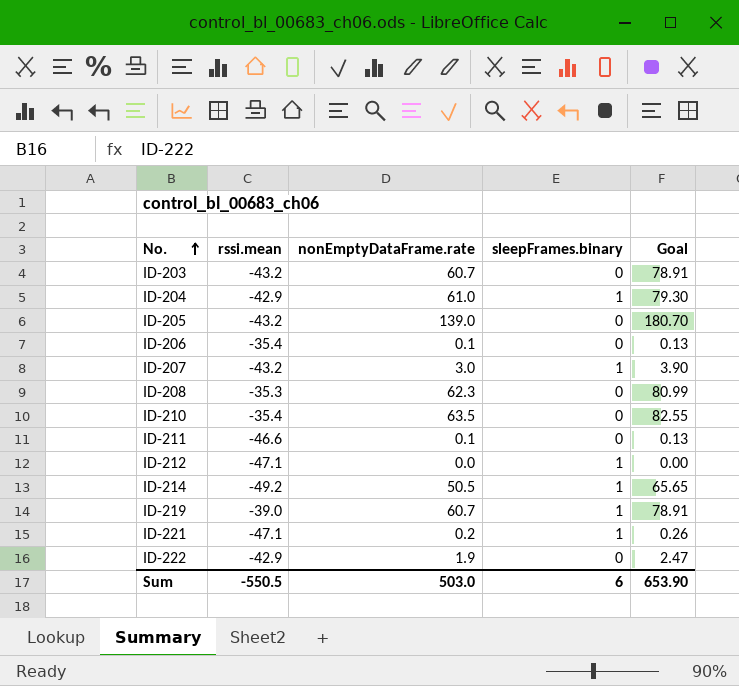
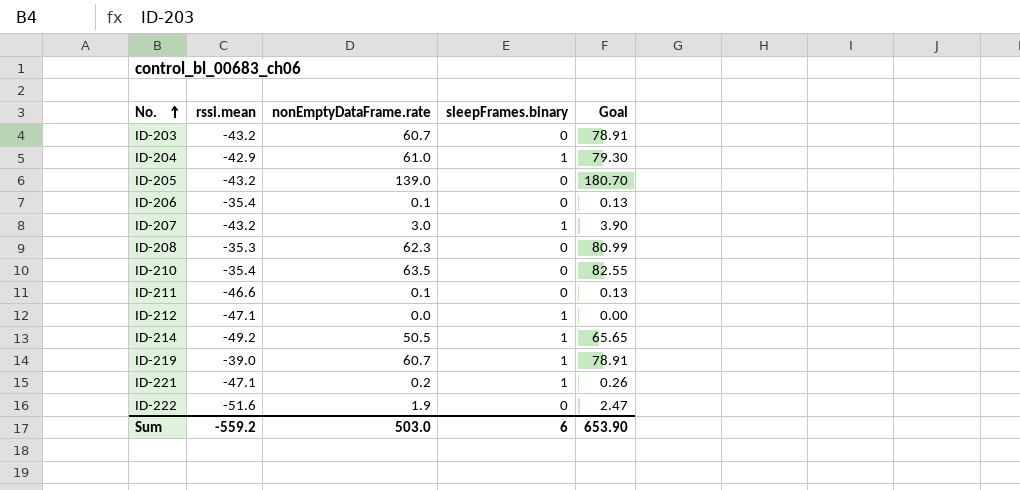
ID-222 | rssi.mean: -42.9 -> -51.6
Sum | rssi.mean: -550.5 -> -559.2

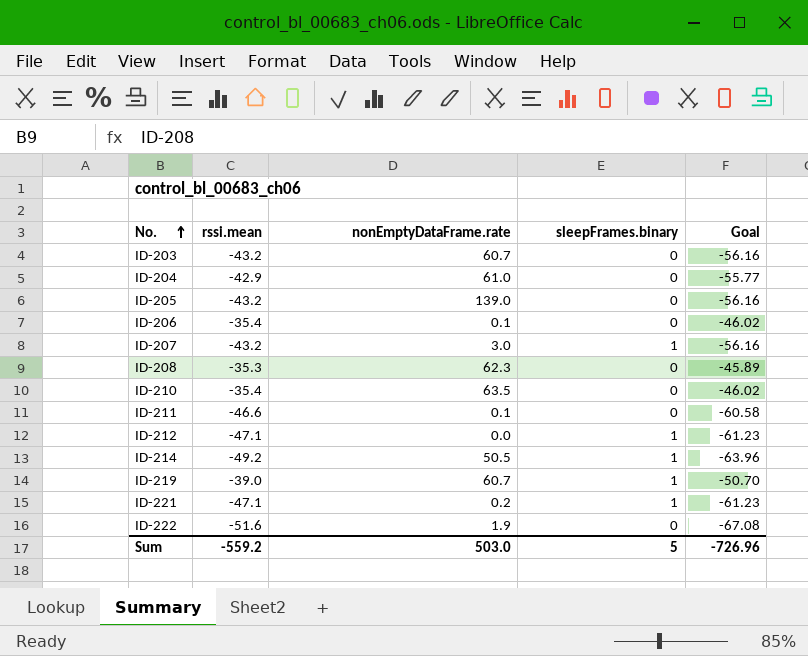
column Goal | formula: [nonEmptyDataFrame.rate] * 1.3 -> [rssi.mean] * 1.3
ID-204 | sleepFrames.binary: 1 -> 0
Sum | sleepFrames.binary: 6 -> 5
Sum | Goal: 653.90 -> -726.96

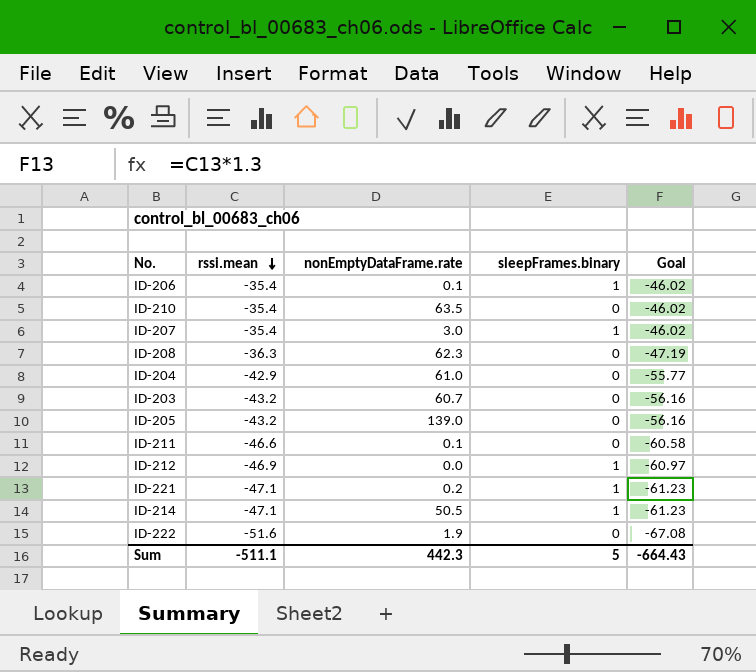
row order: No. ascending -> rssi.mean descending
row ID-219: -39.0 | 60.7 | 1 | -50.70 -> none
ID-206 | sleepFrames.binary: 0 -> 1
ID-207 | rssi.mean: -43.2 -> -35.4
ID-207 | Goal: -56.16 -> -46.02
ID-208 | rssi.mean: -35.3 -> -36.3
ID-208 | Goal: -45.89 -> -47.19
ID-212 | rssi.mean: -47.1 -> -46.9
ID-212 | Goal: -61.23 -> -60.97
ID-214 | rssi.mean: -49.2 -> -47.1
ID-214 | Goal: -63.96 -> -61.23
Sum | rssi.mean: -559.2 -> -511.1
Sum | nonEmptyDataFrame.rate: 503.0 -> 442.3
Sum | Goal: -726.96 -> -664.43

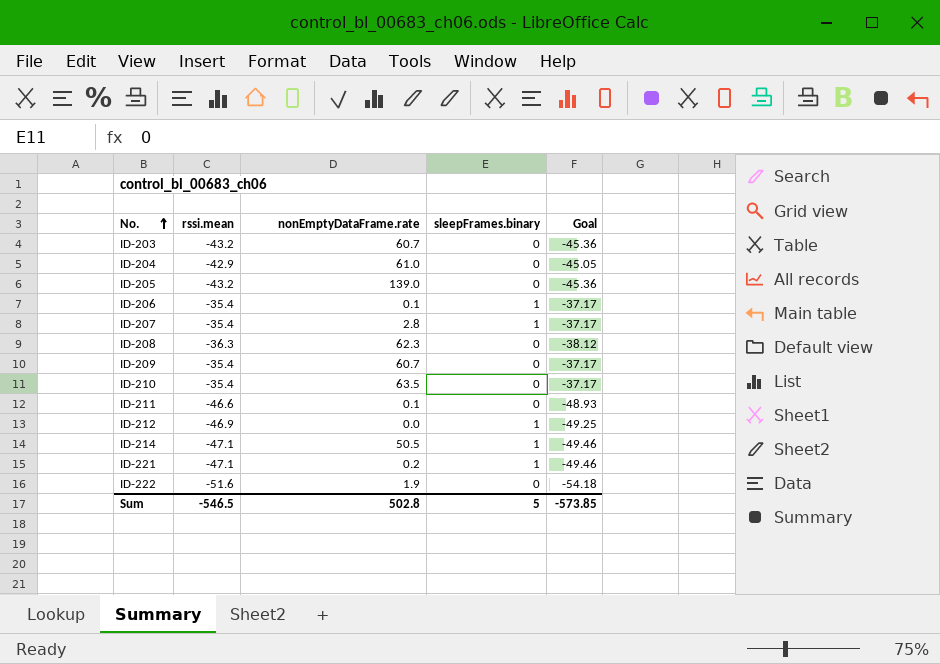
row order: rssi.mean descending -> No. ascending
column Goal | formula: [rssi.mean] * 1.3 -> [rssi.mean] * 1.05
ID-207 | nonEmptyDataFrame.rate: 3.0 -> 2.8
row ID-209: none -> -35.4 | 60.7 | 0 | -37.17
Sum | rssi.mean: -511.1 -> -546.5
Sum | nonEmptyDataFrame.rate: 442.3 -> 502.8
Sum | Goal: -664.43 -> -573.85

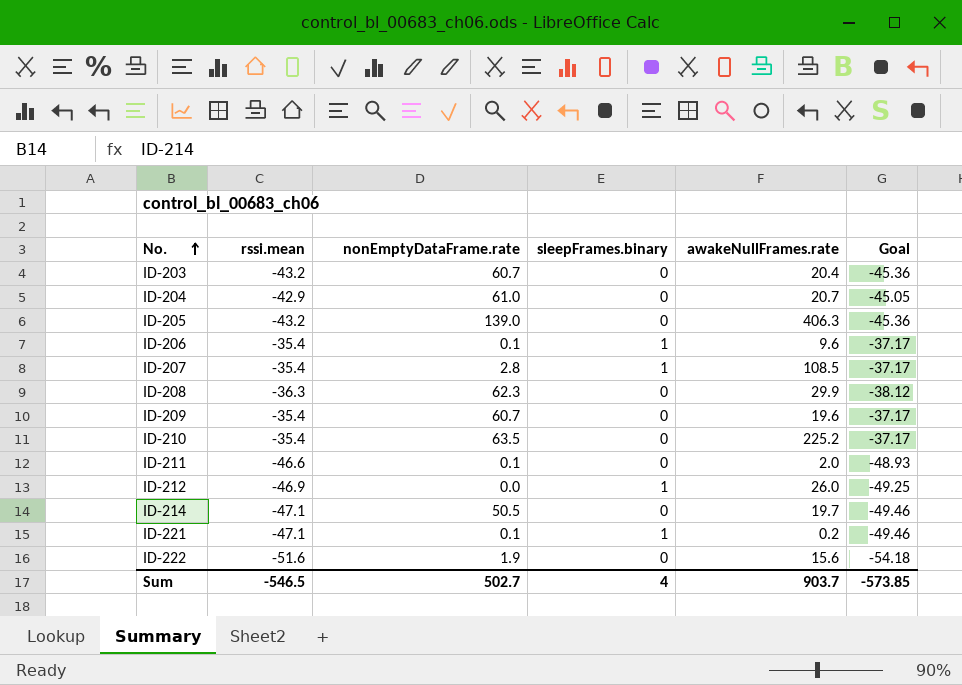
column awakeNullFrames.rate | position: none -> 5
ID-214 | sleepFrames.binary: 1 -> 0
ID-221 | nonEmptyDataFrame.rate: 0.2 -> 0.1
Sum | nonEmptyDataFrame.rate: 502.8 -> 502.7
Sum | sleepFrames.binary: 5 -> 4

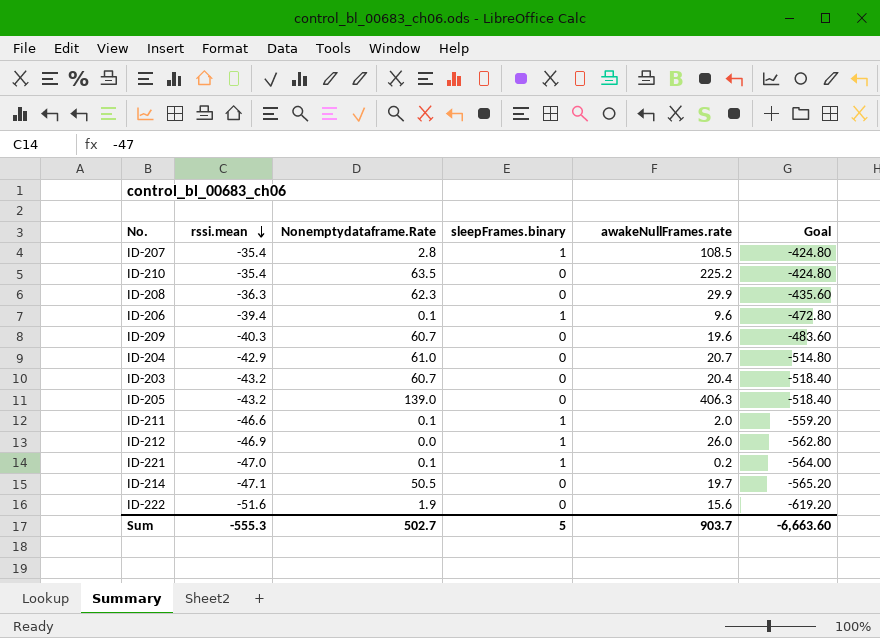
row order: No. ascending -> rssi.mean descending
column name: nonEmptyDataFrame.rate -> Nonemptydataframe.Rate
column Goal | formula: [rssi.mean] * 1.05 -> [rssi.mean] * 12
ID-206 | rssi.mean: -35.4 -> -39.4
ID-209 | rssi.mean: -35.4 -> -40.3
ID-211 | sleepFrames.binary: 0 -> 1
ID-221 | rssi.mean: -47.1 -> -47.0
Sum | rssi.mean: -546.5 -> -555.3
Sum | sleepFrames.binary: 4 -> 5
Sum | Goal: -573.85 -> -6,663.60

